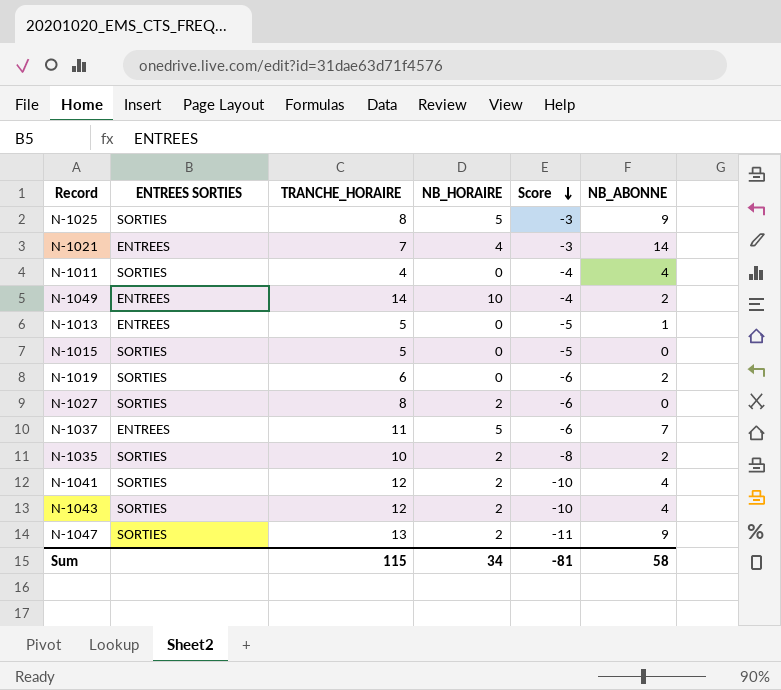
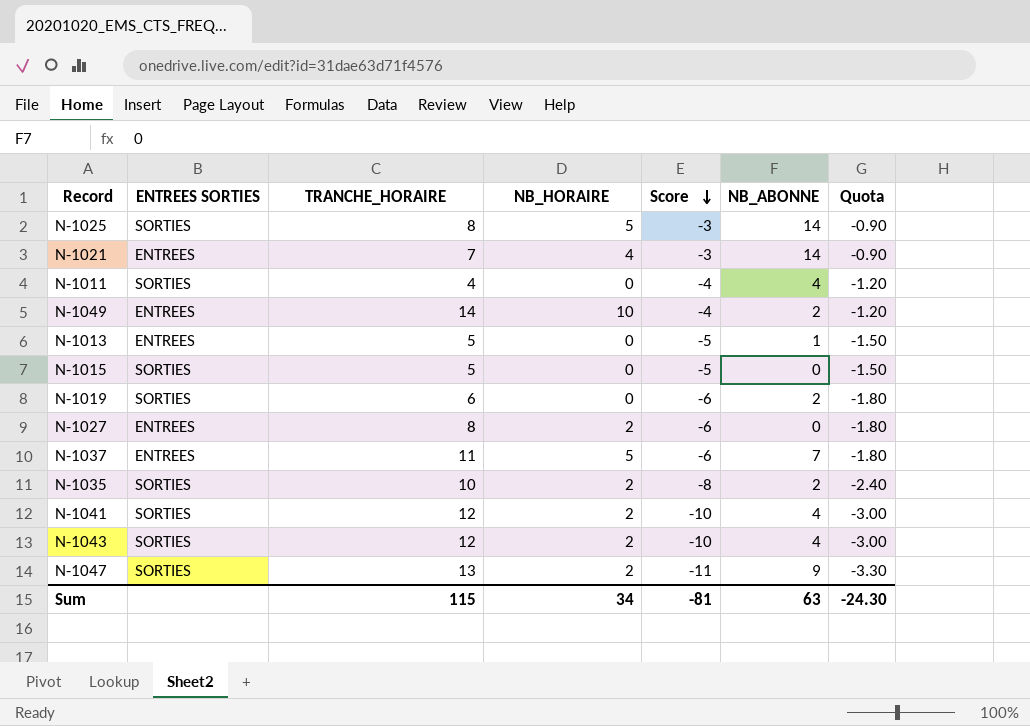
column Quota | formula: none -> [Score] * 0.3
N-1025 | NB_ABONNE: 9 -> 14
N-1027 | ENTREES SORTIES: SORTIES -> ENTREES
Sum | NB_ABONNE: 58 -> 63

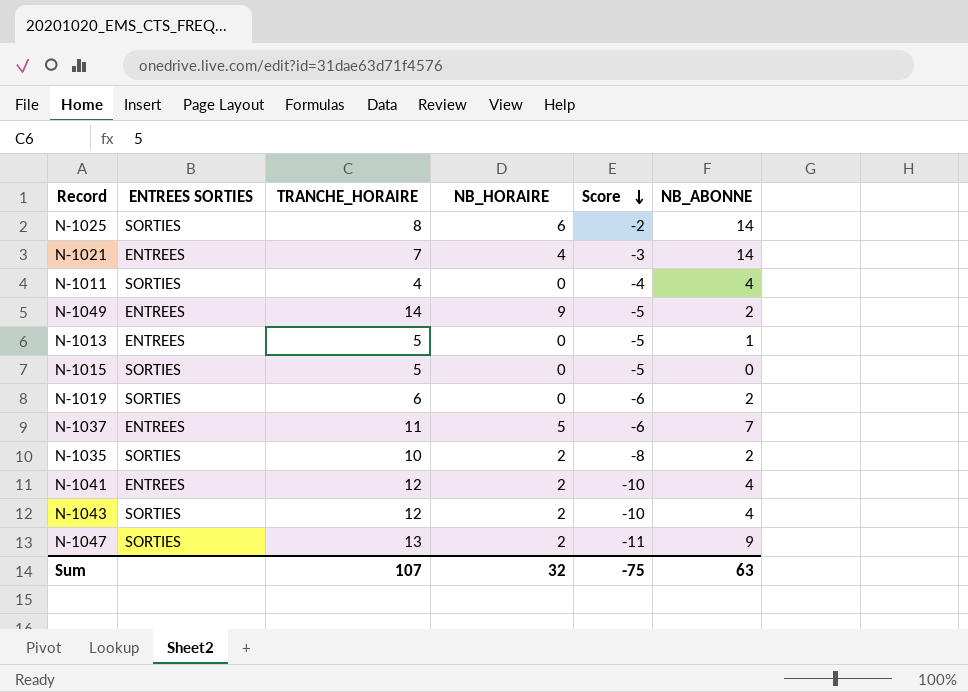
column Quota | formula: [Score] * 0.3 -> none
row N-1027: ENTREES | 8 | 2 | -6 | 0 | -1.80 -> none
N-1025 | NB_HORAIRE: 5 -> 6
N-1025 | Score: -3 -> -2
N-1049 | NB_HORAIRE: 10 -> 9
N-1049 | Score: -4 -> -5
N-1041 | ENTREES SORTIES: SORTIES -> ENTREES
Sum | TRANCHE_HORAIRE: 115 -> 107
Sum | NB_HORAIRE: 34 -> 32
Sum | Score: -81 -> -75

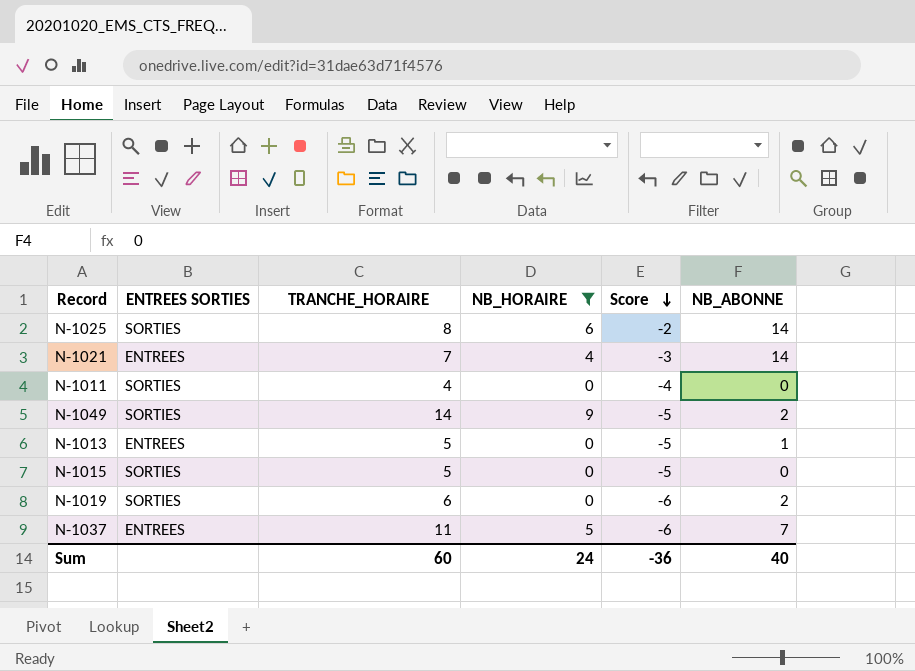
filter: none -> NB_HORAIRE != 2
N-1011 | NB_ABONNE: 4 -> 0
N-1049 | ENTREES SORTIES: ENTREES -> SORTIES
Sum | TRANCHE_HORAIRE: 107 -> 60
Sum | NB_HORAIRE: 32 -> 24
Sum | Score: -75 -> -36
Sum | NB_ABONNE: 63 -> 40

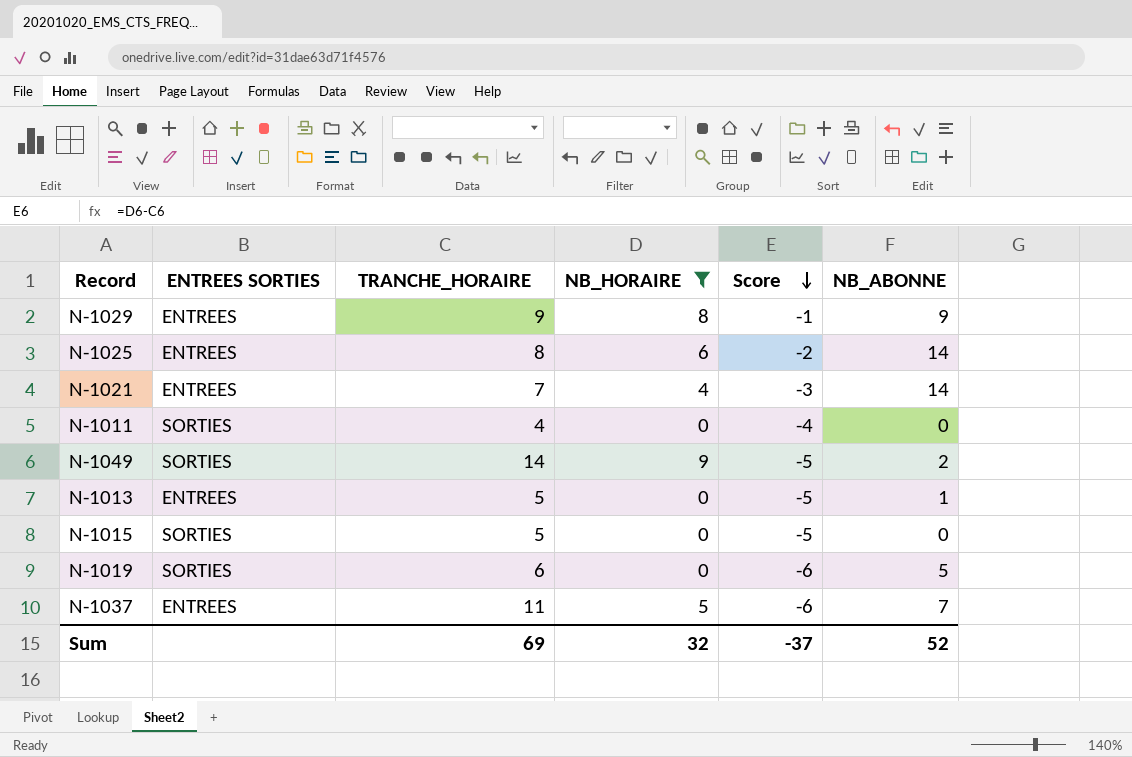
row N-1029: none -> ENTREES | 9 | 8 | -1 | 9
N-1025 | ENTREES SORTIES: SORTIES -> ENTREES
N-1019 | NB_ABONNE: 2 -> 5
Sum | TRANCHE_HORAIRE: 60 -> 69
Sum | NB_HORAIRE: 24 -> 32
Sum | Score: -36 -> -37
Sum | NB_ABONNE: 40 -> 52

